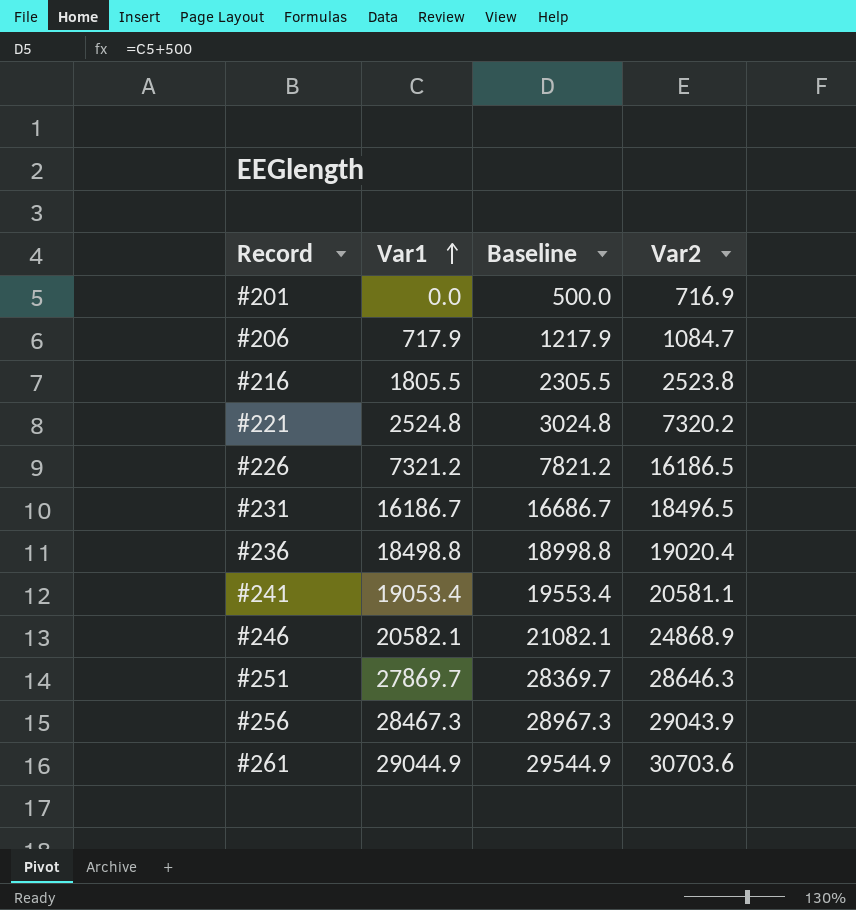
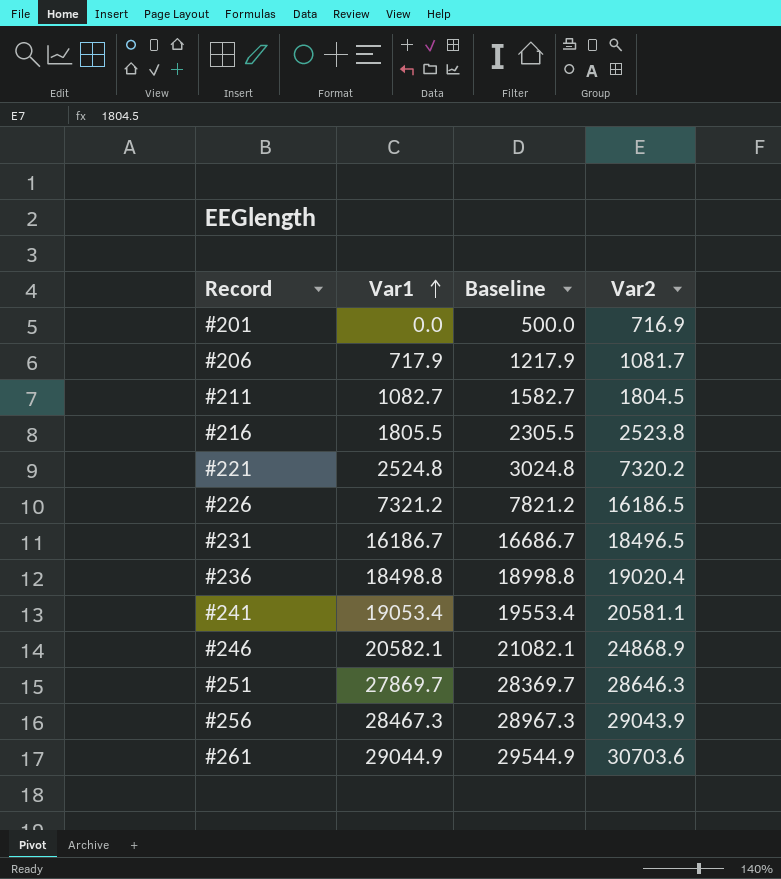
#206 | Var2: 1084.7 -> 1081.7
row #211: none -> 1082.7 | 1582.7 | 1804.5

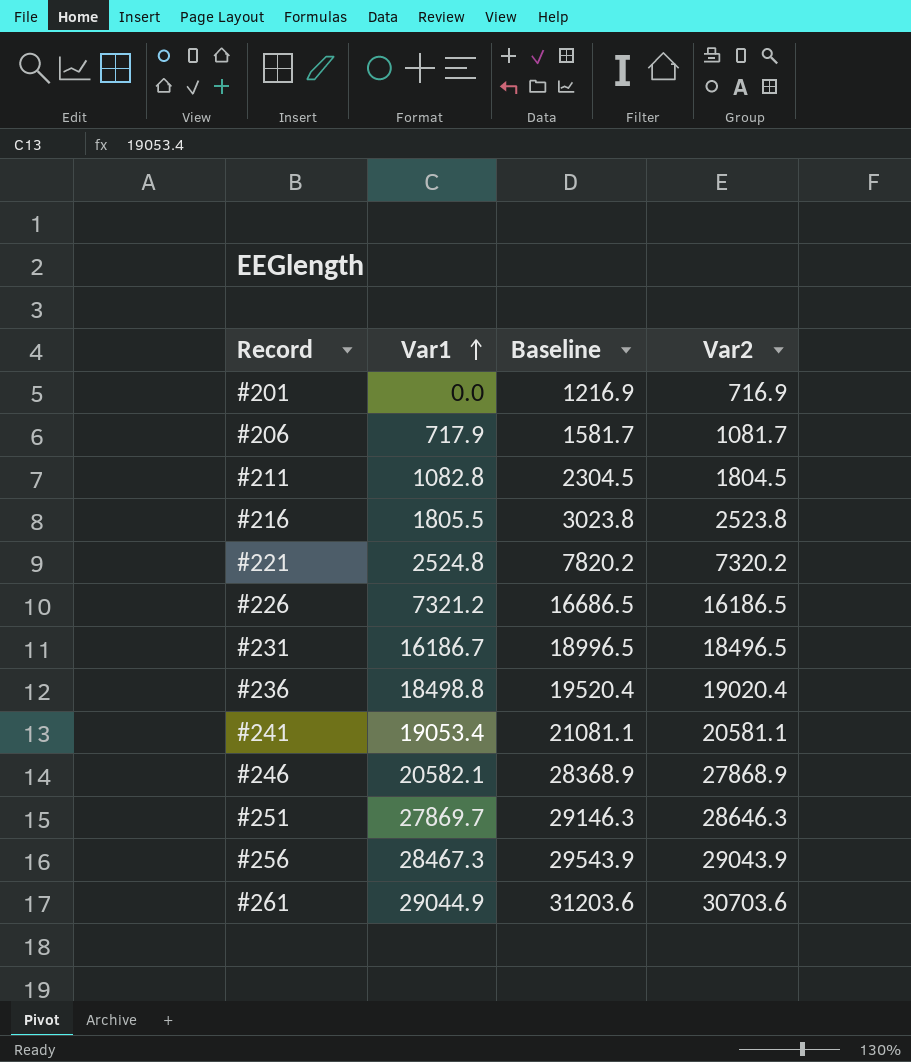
column Baseline | formula: [Var1] + 500 -> [Var2] + 500
#211 | Var1: 1082.7 -> 1082.8
#246 | Var2: 24868.9 -> 27868.9

